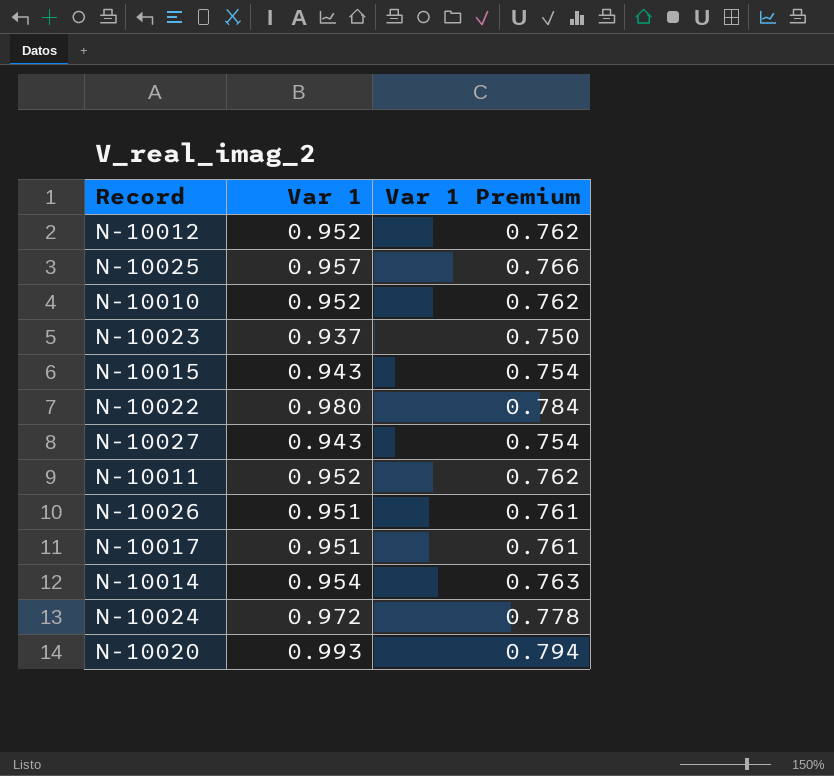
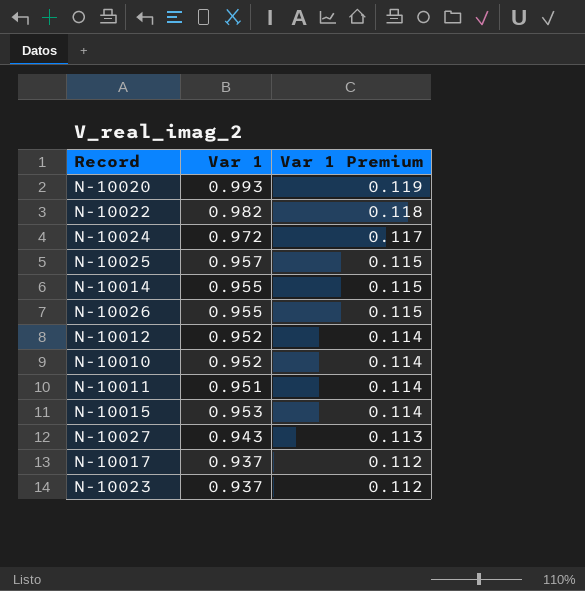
row order: none -> Var 1 Premium descending
column Var 1 Premium | formula: [Var 1] * 0.8 -> [Var 1] * 0.12
N-10022 | Var 1: 0.980 -> 0.982
N-10014 | Var 1: 0.954 -> 0.955
N-10026 | Var 1: 0.951 -> 0.955
N-10011 | Var 1: 0.952 -> 0.951
N-10015 | Var 1: 0.943 -> 0.953
N-10017 | Var 1: 0.951 -> 0.937

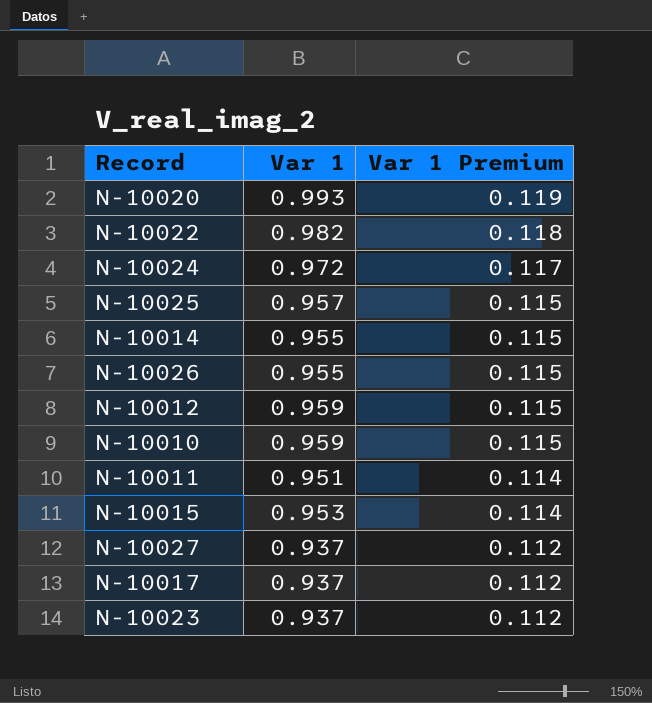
N-10012 | Var 1: 0.952 -> 0.959
N-10012 | Var 1 Premium: 0.114 -> 0.115
N-10010 | Var 1: 0.952 -> 0.959
N-10010 | Var 1 Premium: 0.114 -> 0.115
N-10027 | Var 1: 0.943 -> 0.937
N-10027 | Var 1 Premium: 0.113 -> 0.112

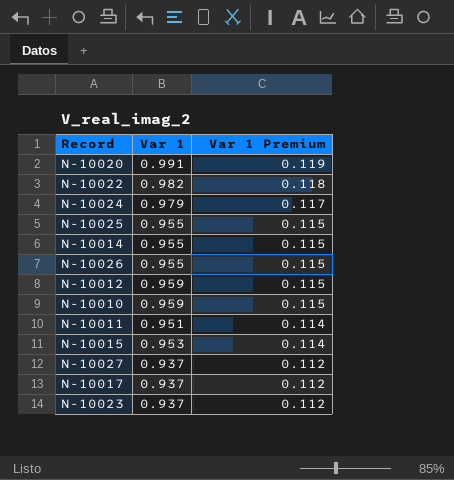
N-10020 | Var 1: 0.993 -> 0.991
N-10024 | Var 1: 0.972 -> 0.979
N-10025 | Var 1: 0.957 -> 0.955

